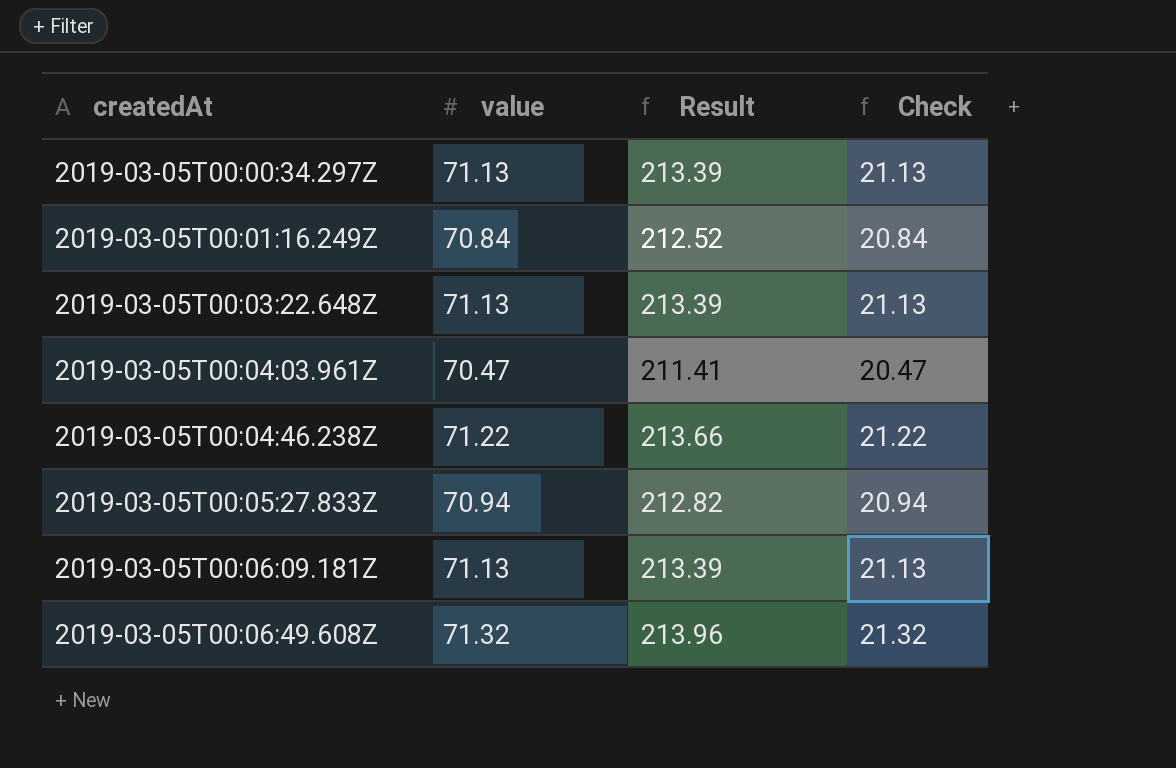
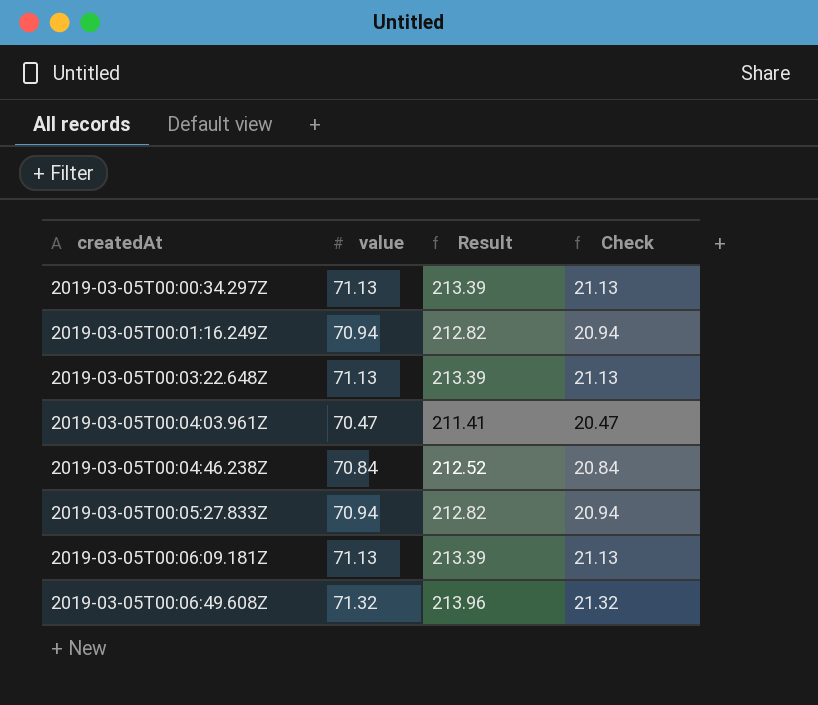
2019-03-05T00:01:16.249Z | value: 70.84 -> 70.94
2019-03-05T00:01:16.249Z | Result: 212.52 -> 212.82
2019-03-05T00:01:16.249Z | Check: 20.84 -> 20.94
2019-03-05T00:04:46.238Z | value: 71.22 -> 70.84
2019-03-05T00:04:46.238Z | Result: 213.66 -> 212.52
2019-03-05T00:04:46.238Z | Check: 21.22 -> 20.84

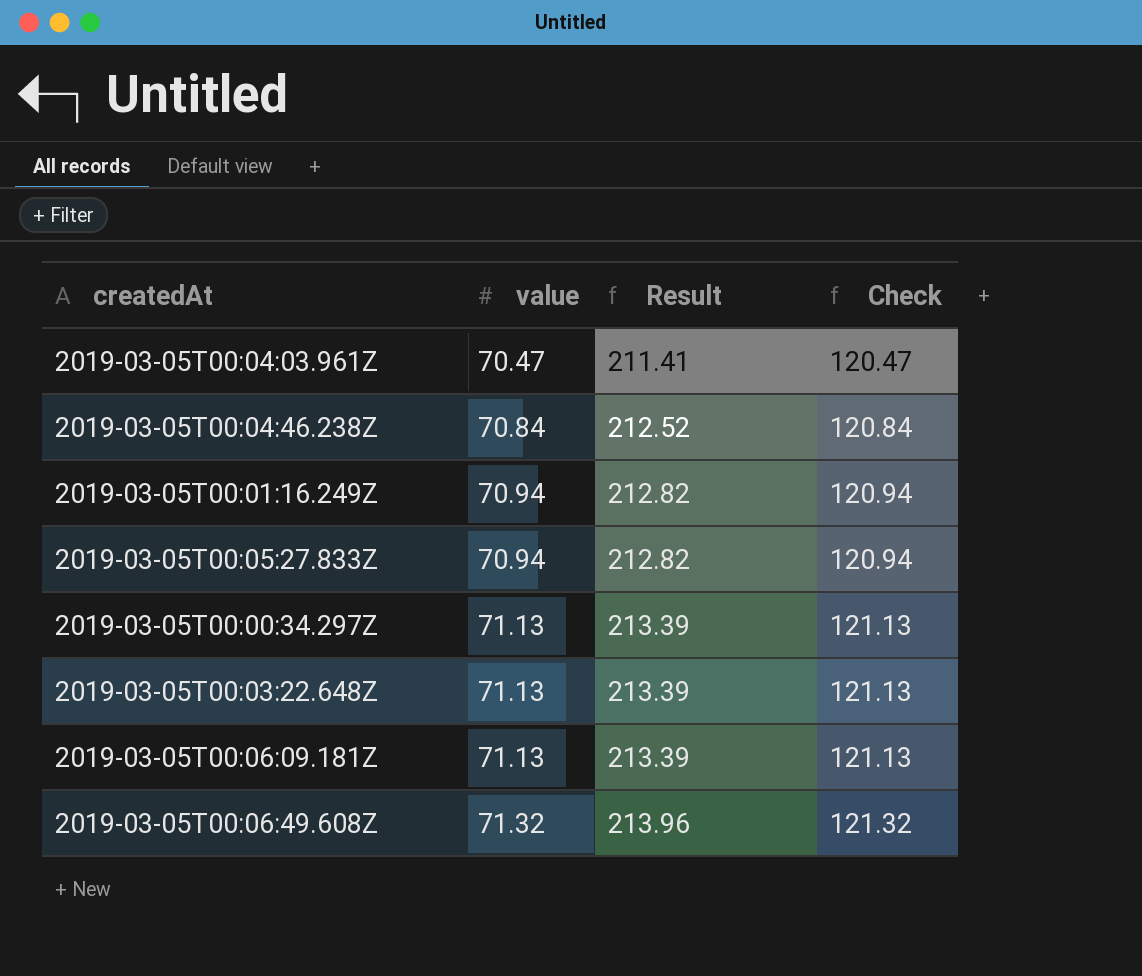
row order: createdAt ascending -> value ascending
column Check | formula: [value] - 50 -> [value] + 50

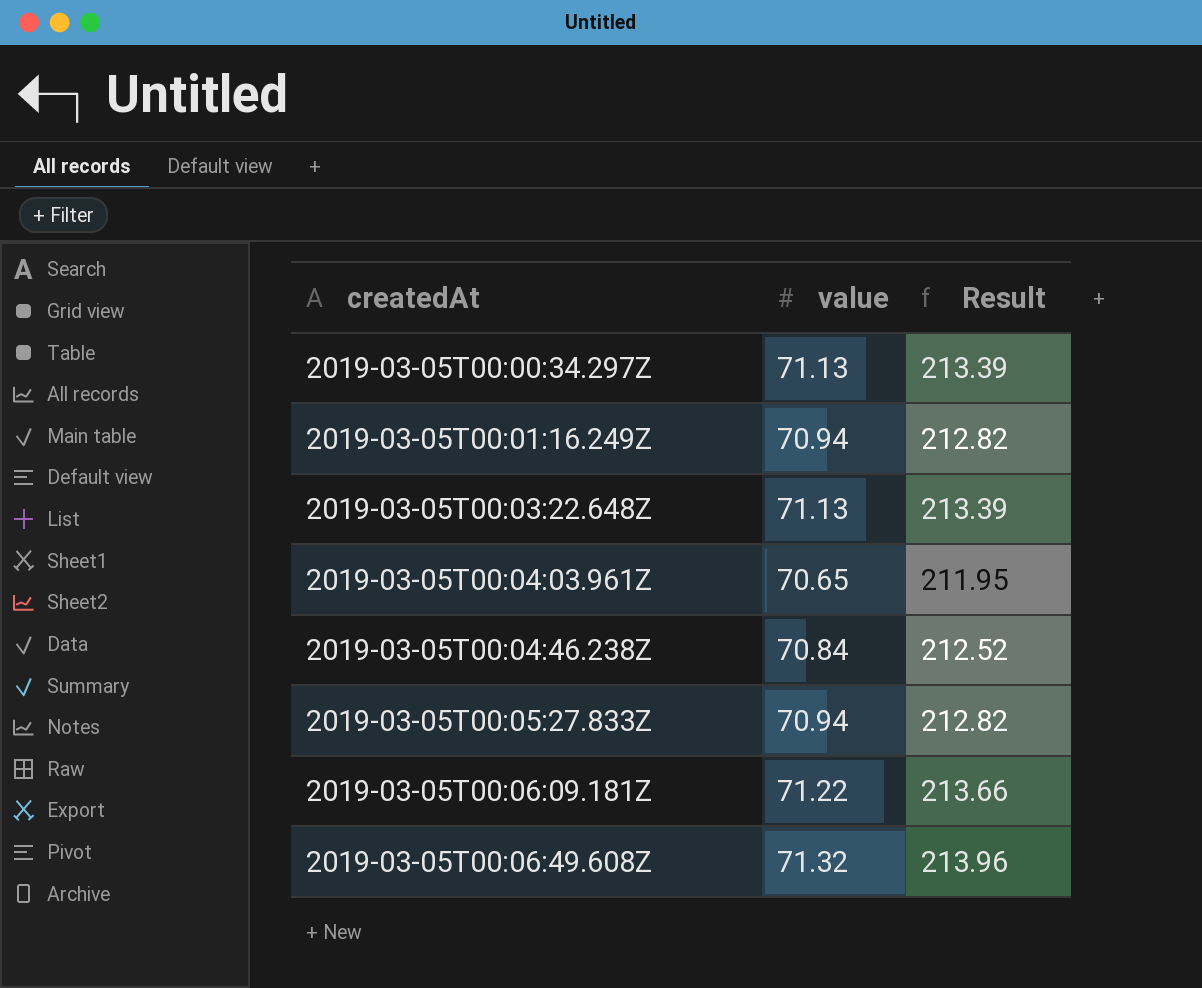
row order: value ascending -> createdAt ascending
column Check | formula: [value] + 50 -> none
2019-03-05T00:04:03.961Z | value: 70.47 -> 70.65
2019-03-05T00:04:03.961Z | Result: 211.41 -> 211.95
2019-03-05T00:06:09.181Z | value: 71.13 -> 71.22
2019-03-05T00:06:09.181Z | Result: 213.39 -> 213.66

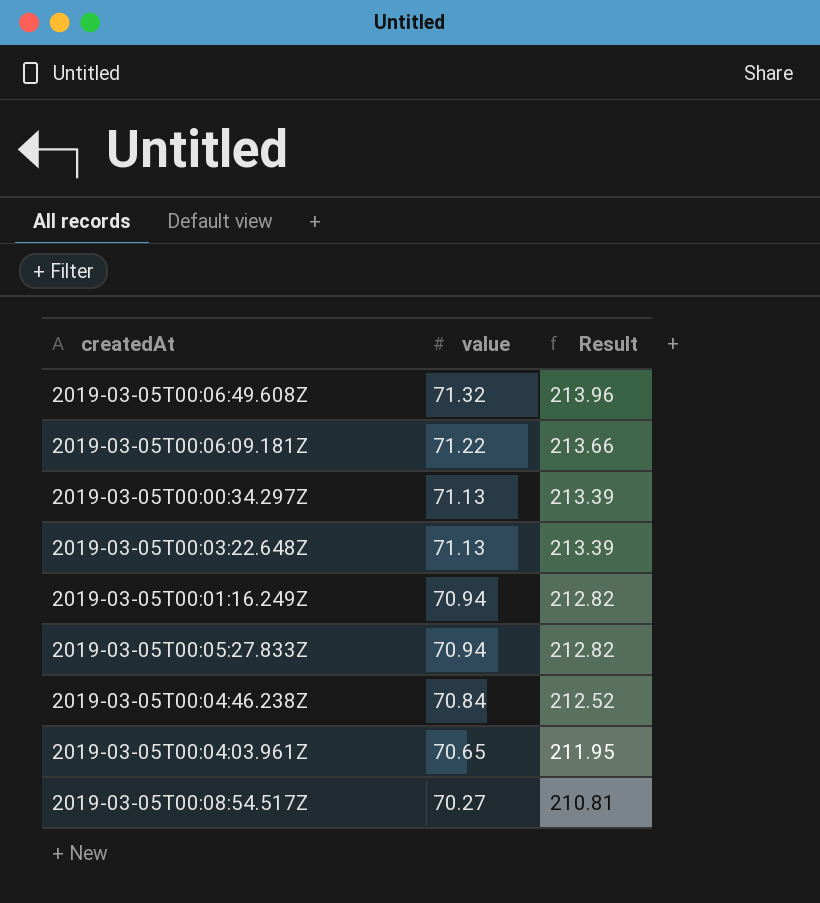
row order: createdAt ascending -> value descending
row 2019-03-05T00:08:54.517Z: none -> 70.27 | 210.81

